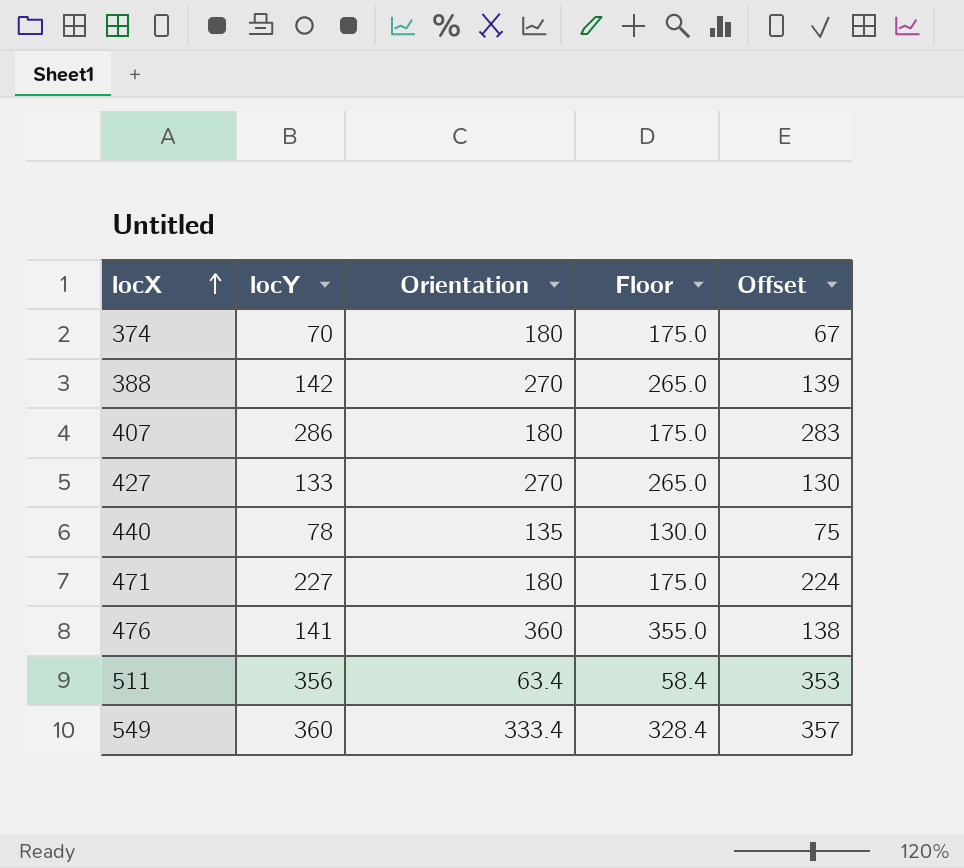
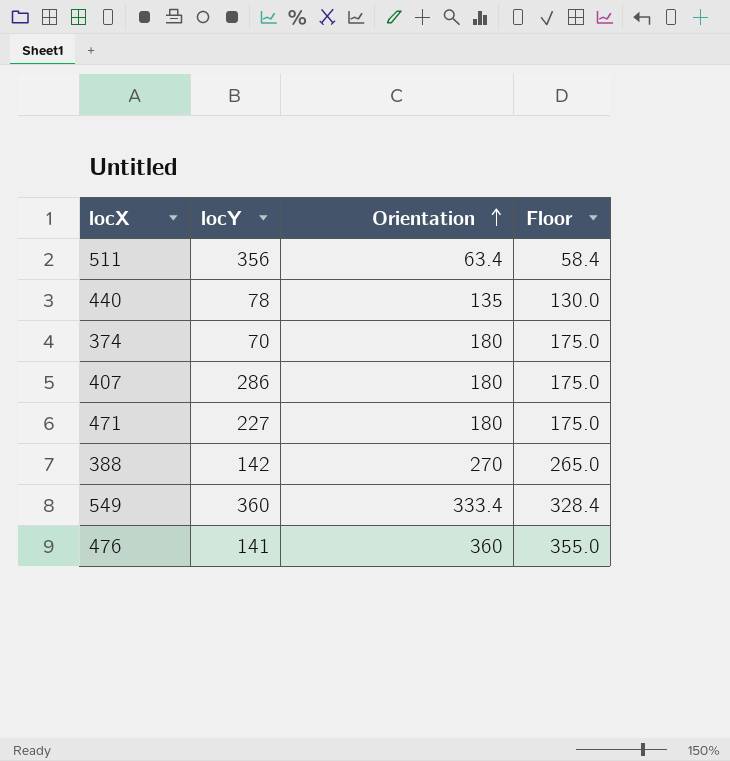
row order: locX ascending -> Orientation ascending
column Offset | formula: [locY] - 3 -> none
row 427: 133 | 270 | 265.0 | 130 -> none

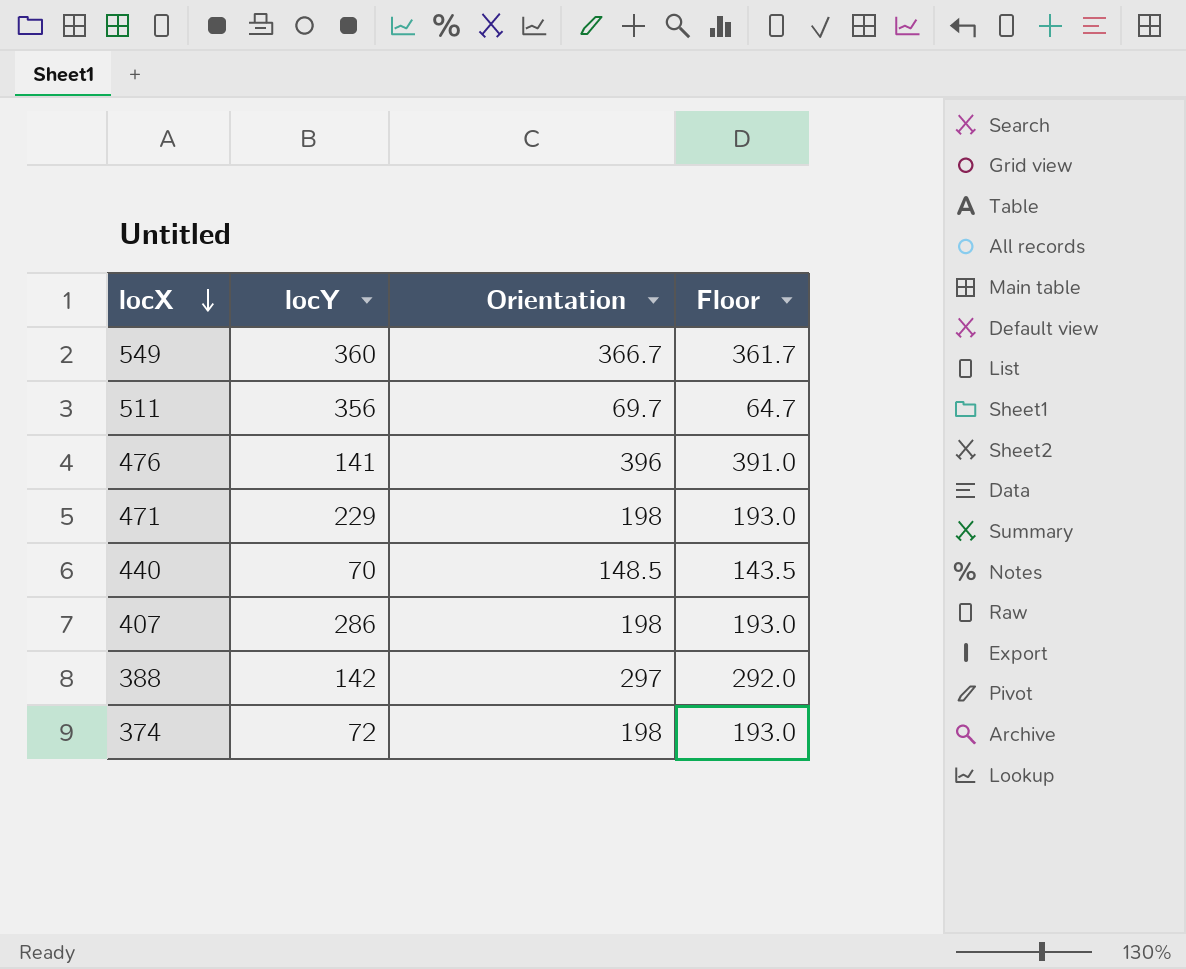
row order: Orientation ascending -> locX descending
549 | Orientation: 333.4 -> 366.7
549 | Floor: 328.4 -> 361.7
511 | Orientation: 63.4 -> 69.7
511 | Floor: 58.4 -> 64.7
476 | Orientation: 360 -> 396
476 | Floor: 355.0 -> 391.0
471 | locY: 227 -> 229
471 | Orientation: 180 -> 198
471 | Floor: 175.0 -> 193.0
440 | locY: 78 -> 70
440 | Orientation: 135 -> 148.5
440 | Floor: 130.0 -> 143.5
407 | Orientation: 180 -> 198
407 | Floor: 175.0 -> 193.0
388 | Orientation: 270 -> 297
388 | Floor: 265.0 -> 292.0
374 | locY: 70 -> 72
374 | Orientation: 180 -> 198
374 | Floor: 175.0 -> 193.0

